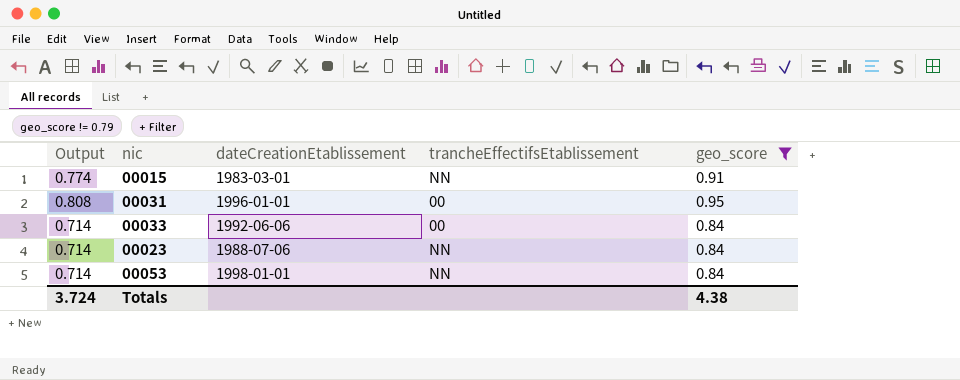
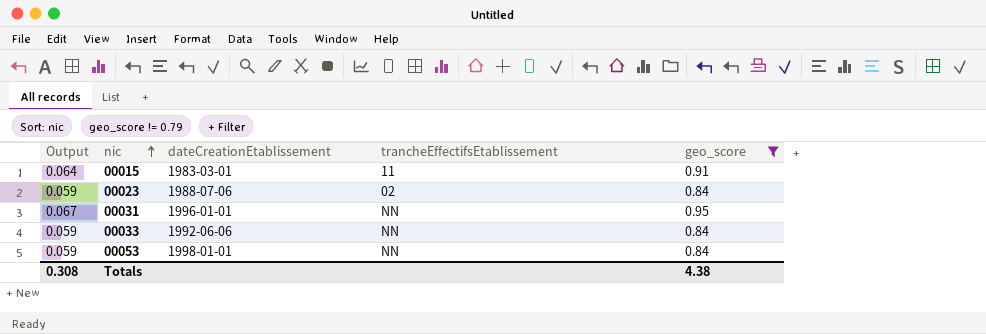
row order: none -> nic ascending
column Output | formula: [geo_score] * 0.85 -> [geo_score] * 0.07
00015 | trancheEffectifsEtablissement: NN -> 11
00023 | trancheEffectifsEtablissement: NN -> 02
00031 | trancheEffectifsEtablissement: 00 -> NN
00033 | trancheEffectifsEtablissement: 00 -> NN
Totals | Output: 3.724 -> 0.308

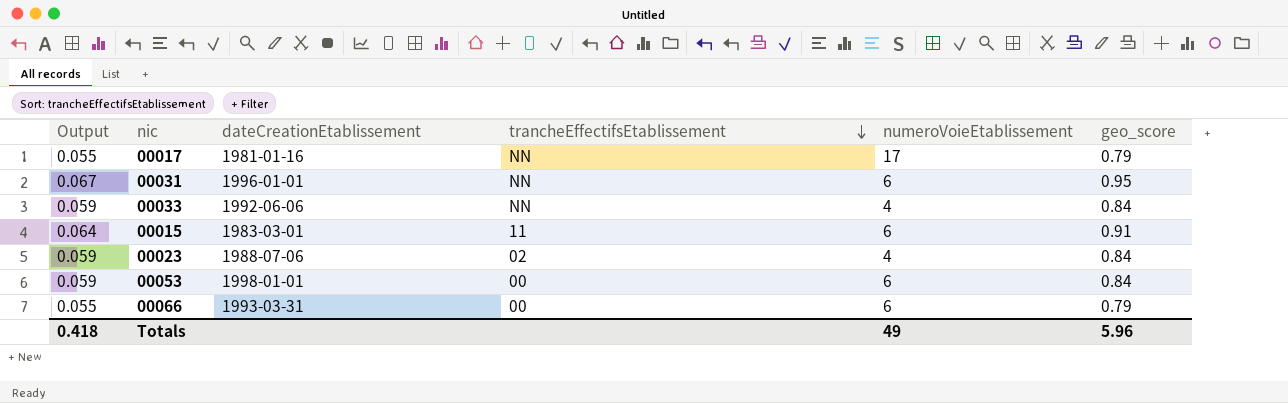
filter: geo_score != 0.79 -> none
row order: nic ascending -> trancheEffectifsEtablissement descending
column numeroVoieEtablissement | position: none -> 5
00053 | trancheEffectifsEtablissement: NN -> 00
Totals | Output: 0.308 -> 0.418
Totals | geo_score: 4.38 -> 5.96

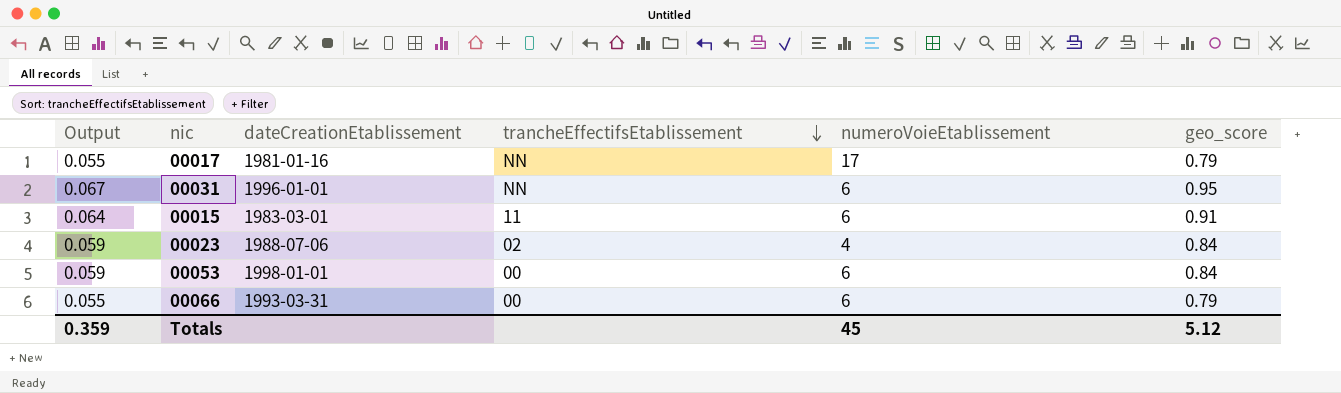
row 00033: 0.059 | 1992-06-06 | NN | 4 | 0.84 -> none
Totals | Output: 0.418 -> 0.359
Totals | numeroVoieEtablissement: 49 -> 45
Totals | geo_score: 5.96 -> 5.12

